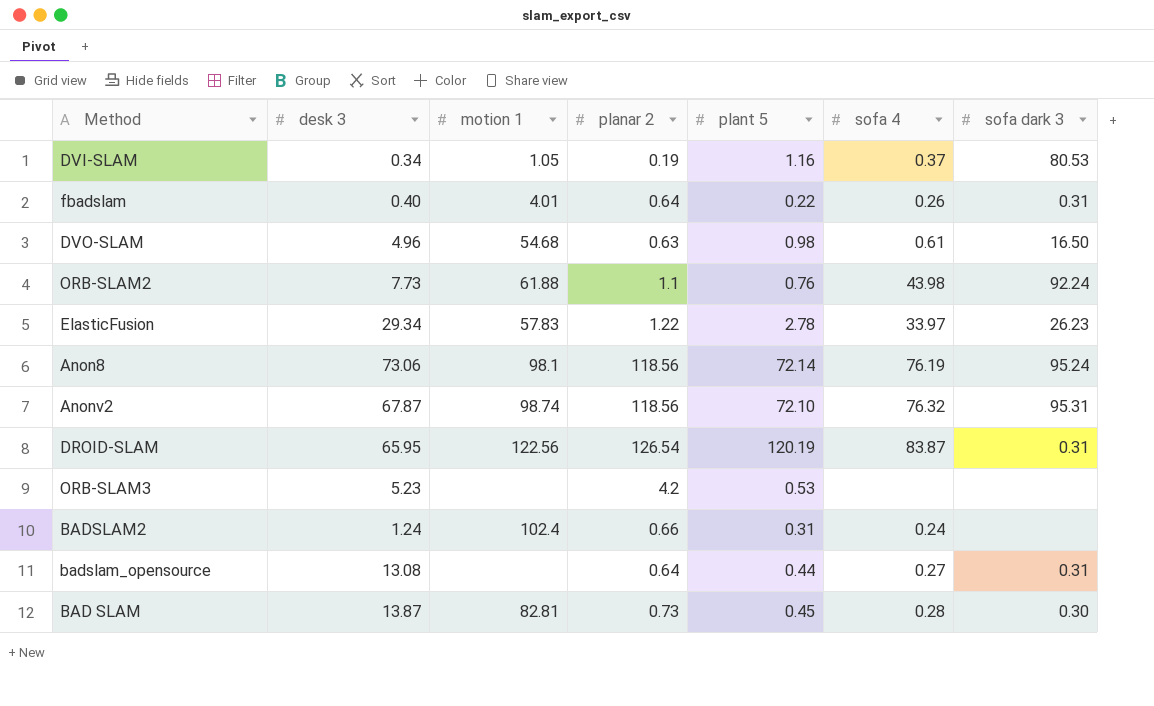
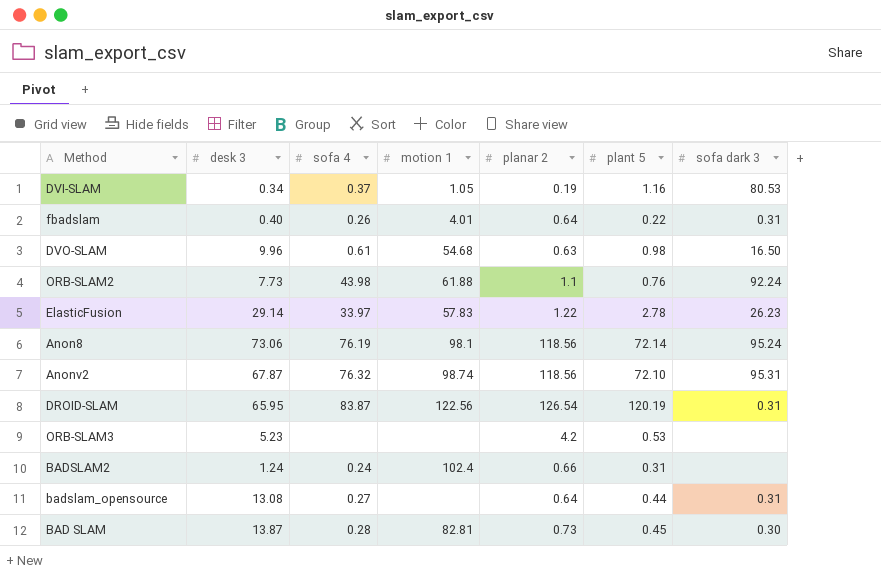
column sofa 4 | position: 6 -> 3
DVO-SLAM | desk 3: 4.96 -> 9.96
ElasticFusion | desk 3: 29.34 -> 29.14

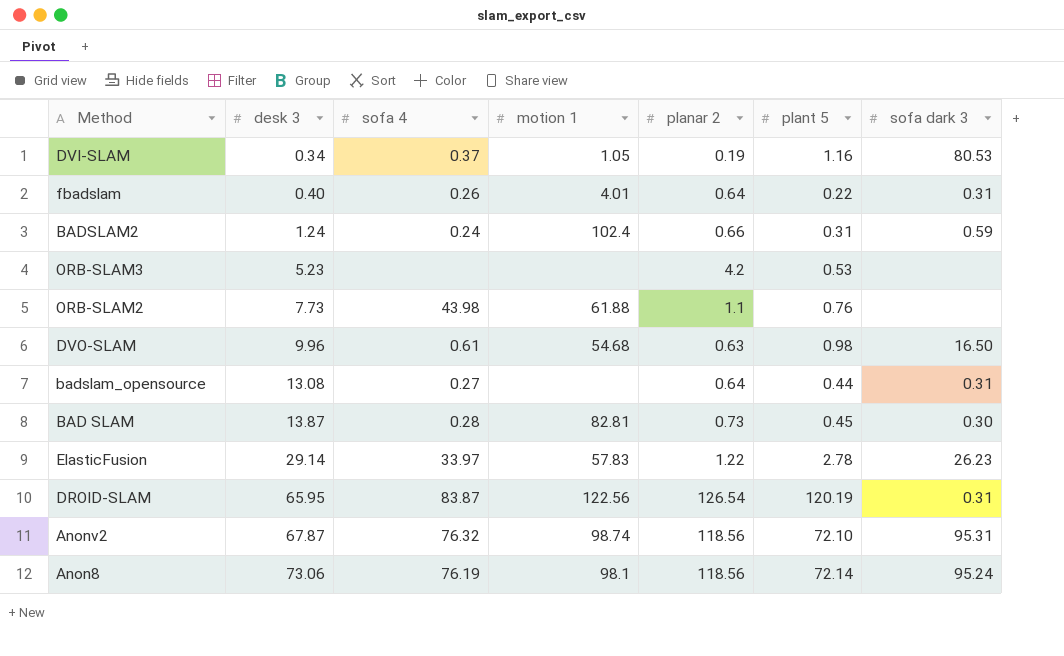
row order: none -> desk 3 ascending
BADSLAM2 | sofa dark 3: none -> 0.59
ORB-SLAM2 | sofa dark 3: 92.24 -> none

